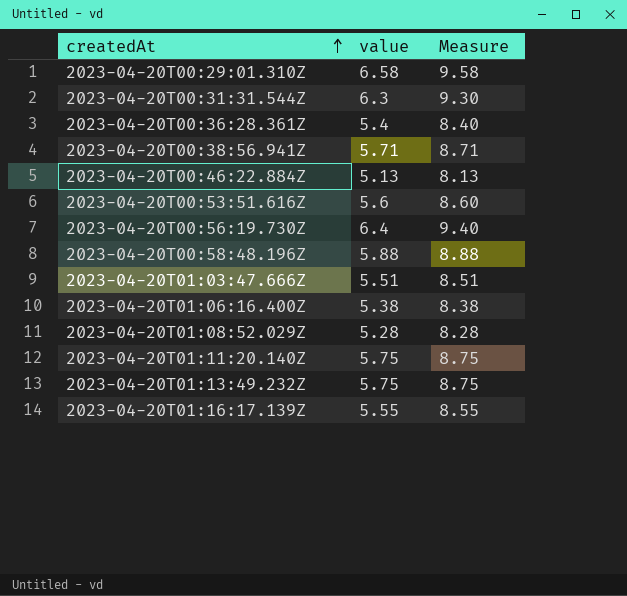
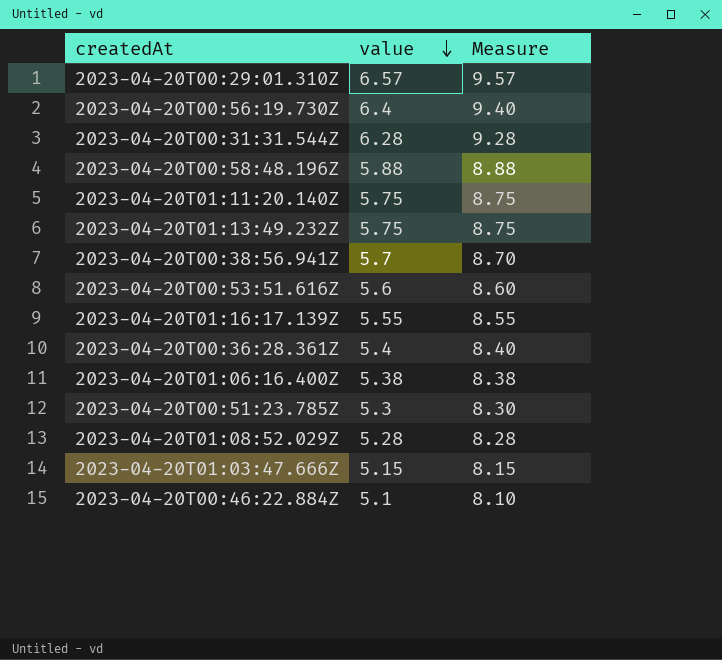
row order: createdAt ascending -> value descending
2023-04-20T00:29:01.310Z | value: 6.58 -> 6.57
2023-04-20T00:29:01.310Z | Measure: 9.58 -> 9.57
2023-04-20T00:31:31.544Z | value: 6.3 -> 6.28
2023-04-20T00:31:31.544Z | Measure: 9.30 -> 9.28
2023-04-20T00:38:56.941Z | value: 5.71 -> 5.7
2023-04-20T00:38:56.941Z | Measure: 8.71 -> 8.70
row 2023-04-20T00:51:23.785Z: none -> 5.3 | 8.30
2023-04-20T01:03:47.666Z | value: 5.51 -> 5.15
2023-04-20T01:03:47.666Z | Measure: 8.51 -> 8.15
2023-04-20T00:46:22.884Z | value: 5.13 -> 5.1
2023-04-20T00:46:22.884Z | Measure: 8.13 -> 8.10

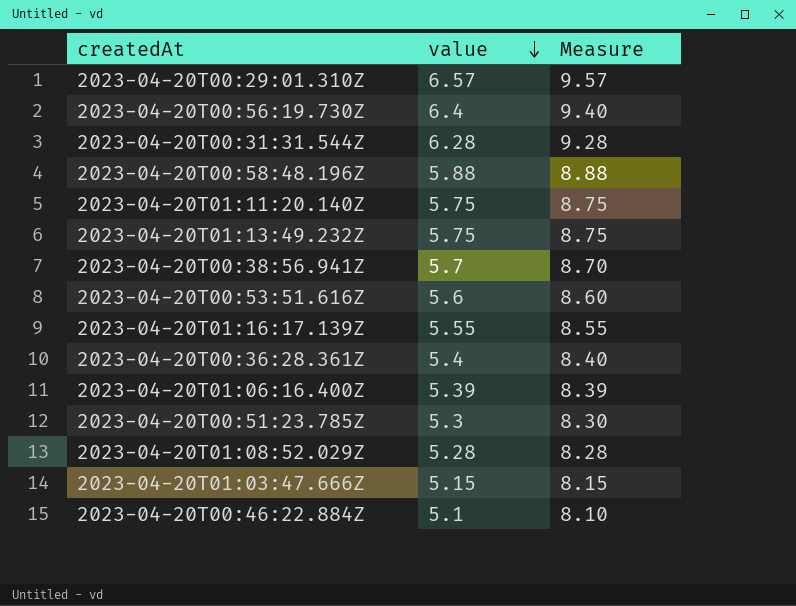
2023-04-20T01:06:16.400Z | value: 5.38 -> 5.39
2023-04-20T01:06:16.400Z | Measure: 8.38 -> 8.39

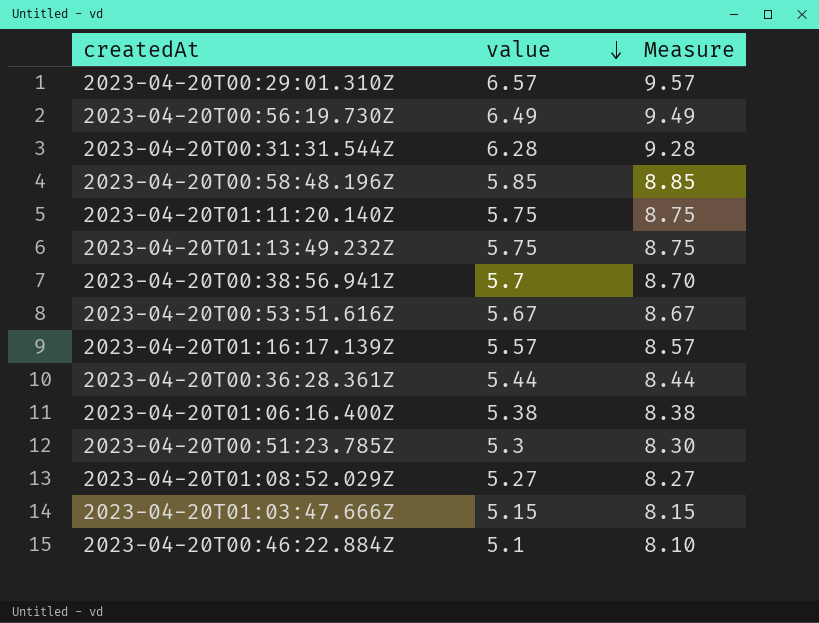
2023-04-20T00:56:19.730Z | value: 6.4 -> 6.49
2023-04-20T00:56:19.730Z | Measure: 9.40 -> 9.49
2023-04-20T00:58:48.196Z | value: 5.88 -> 5.85
2023-04-20T00:58:48.196Z | Measure: 8.88 -> 8.85
2023-04-20T00:53:51.616Z | value: 5.6 -> 5.67
2023-04-20T00:53:51.616Z | Measure: 8.60 -> 8.67
2023-04-20T01:16:17.139Z | value: 5.55 -> 5.57
2023-04-20T01:16:17.139Z | Measure: 8.55 -> 8.57
2023-04-20T00:36:28.361Z | value: 5.4 -> 5.44
2023-04-20T00:36:28.361Z | Measure: 8.40 -> 8.44
2023-04-20T01:06:16.400Z | value: 5.39 -> 5.38
2023-04-20T01:06:16.400Z | Measure: 8.39 -> 8.38
2023-04-20T01:08:52.029Z | value: 5.28 -> 5.27
2023-04-20T01:08:52.029Z | Measure: 8.28 -> 8.27

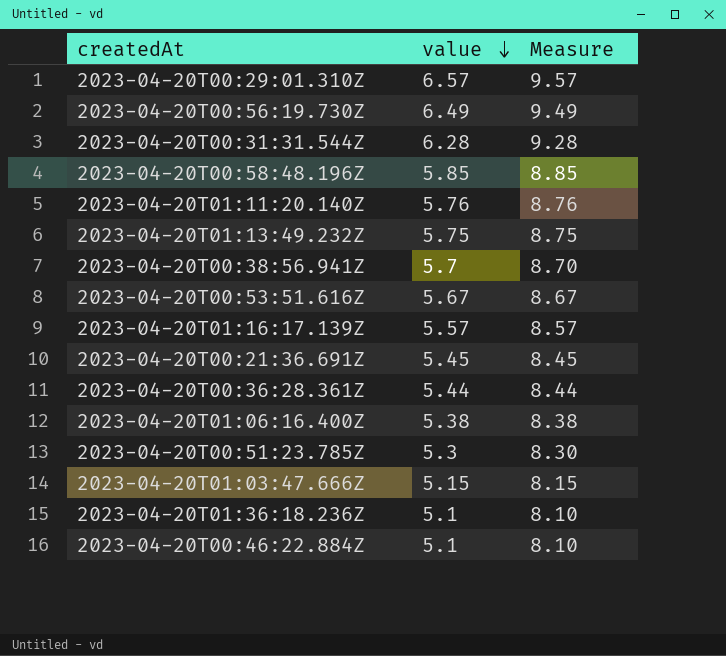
row 2023-04-20T01:08:52.029Z: 5.27 | 8.27 -> none
2023-04-20T01:11:20.140Z | value: 5.75 -> 5.76
2023-04-20T01:11:20.140Z | Measure: 8.75 -> 8.76
row 2023-04-20T00:21:36.691Z: none -> 5.45 | 8.45
row 2023-04-20T01:36:18.236Z: none -> 5.1 | 8.10

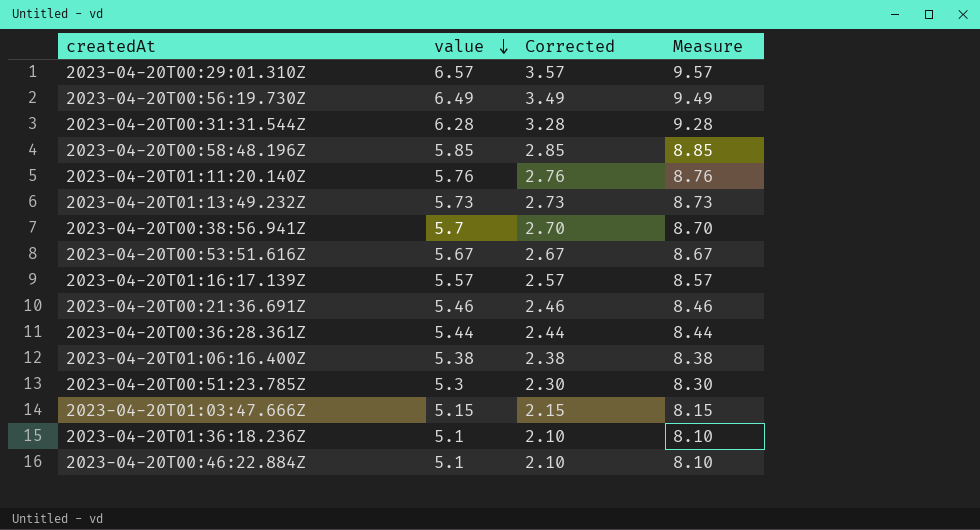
column Corrected | formula: none -> [value] - 3
2023-04-20T01:13:49.232Z | value: 5.75 -> 5.73
2023-04-20T01:13:49.232Z | Measure: 8.75 -> 8.73
2023-04-20T00:21:36.691Z | value: 5.45 -> 5.46
2023-04-20T00:21:36.691Z | Measure: 8.45 -> 8.46

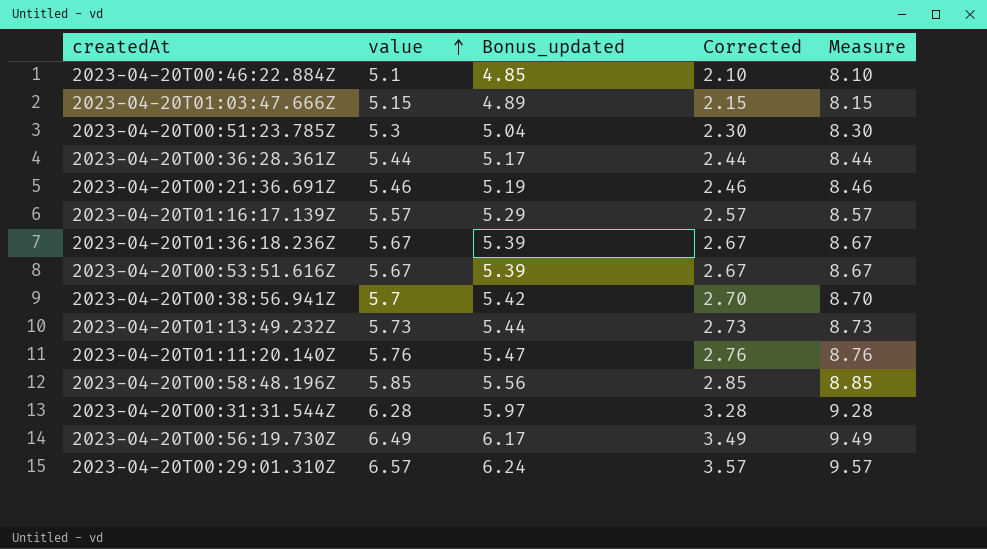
row order: value descending -> value ascending
column Bonus_updated | formula: none -> [value] * 0.95
row 2023-04-20T01:06:16.400Z: 5.38 | 2.38 | 8.38 -> none
2023-04-20T01:36:18.236Z | value: 5.1 -> 5.67
2023-04-20T01:36:18.236Z | Corrected: 2.10 -> 2.67
2023-04-20T01:36:18.236Z | Measure: 8.10 -> 8.67

